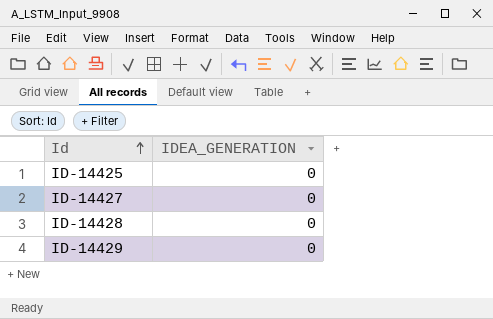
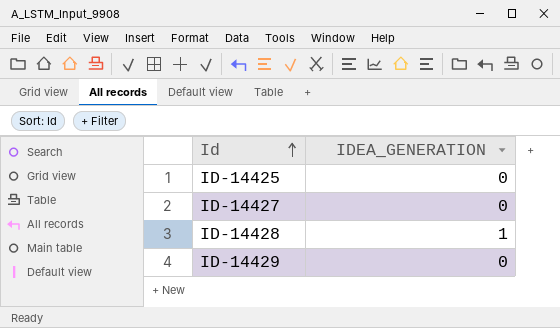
ID-14428 | IDEA_GENERATION: 0 -> 1

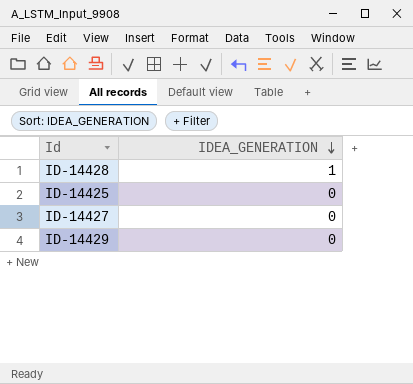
row order: Id ascending -> IDEA_GENERATION descending

